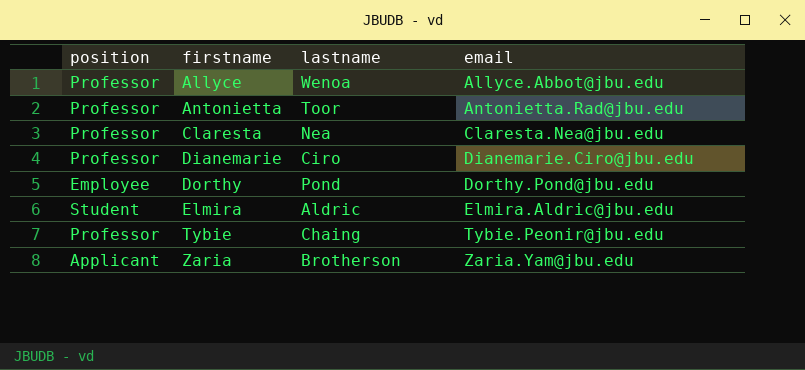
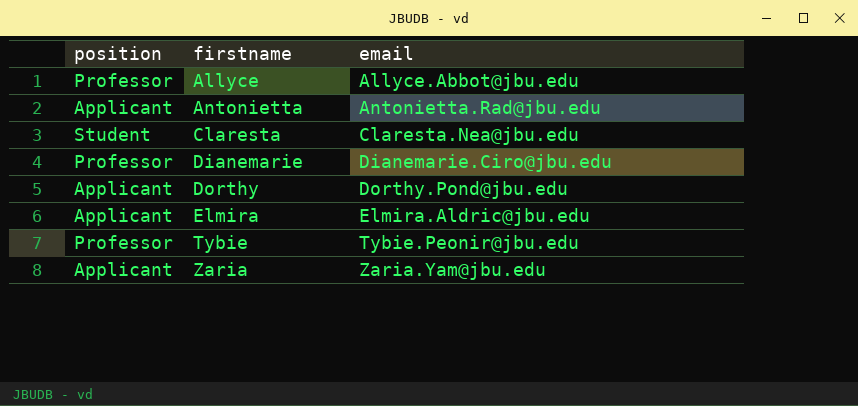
column lastname | position: 3 -> none
Antonietta | position: Professor -> Applicant
Claresta | position: Professor -> Student
Dorthy | position: Employee -> Applicant
Elmira | position: Student -> Applicant

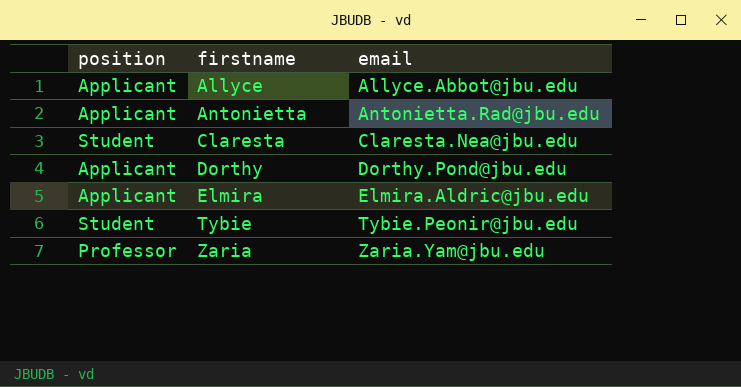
row Dianemarie: Professor | Dianemarie.Ciro@jbu.edu -> none
Allyce | position: Professor -> Applicant
Tybie | position: Professor -> Student
Zaria | position: Applicant -> Professor

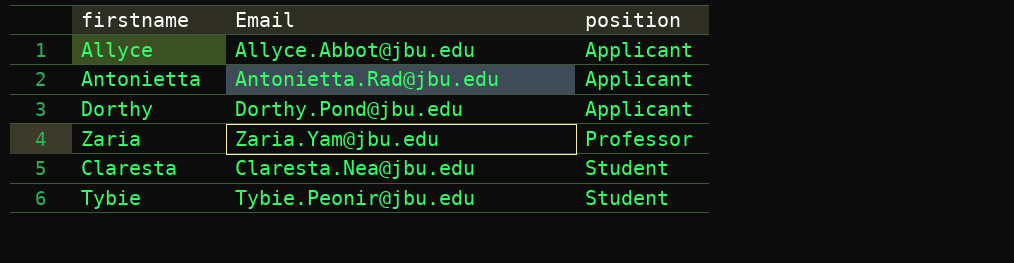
row order: firstname ascending -> position ascending
column name: email -> Email
column position | position: 1 -> 3
row Elmira: Applicant | Elmira.Aldric@jbu.edu -> none

